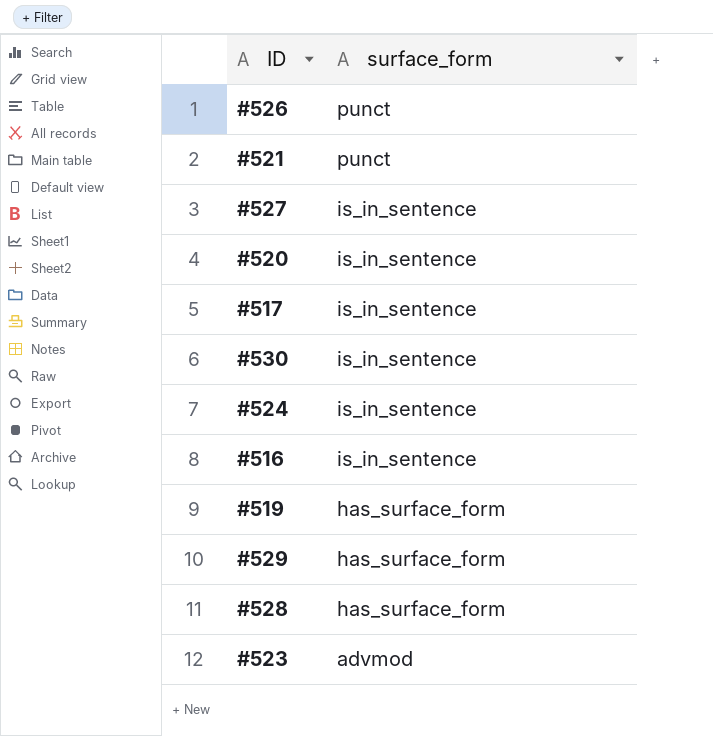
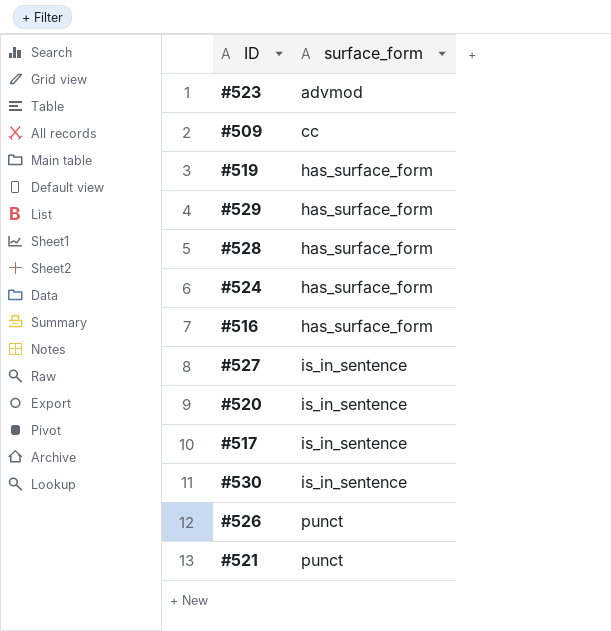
row order: surface_form descending -> surface_form ascending
row #509: none -> cc
#524 | surface_form: is_in_sentence -> has_surface_form
#516 | surface_form: is_in_sentence -> has_surface_form

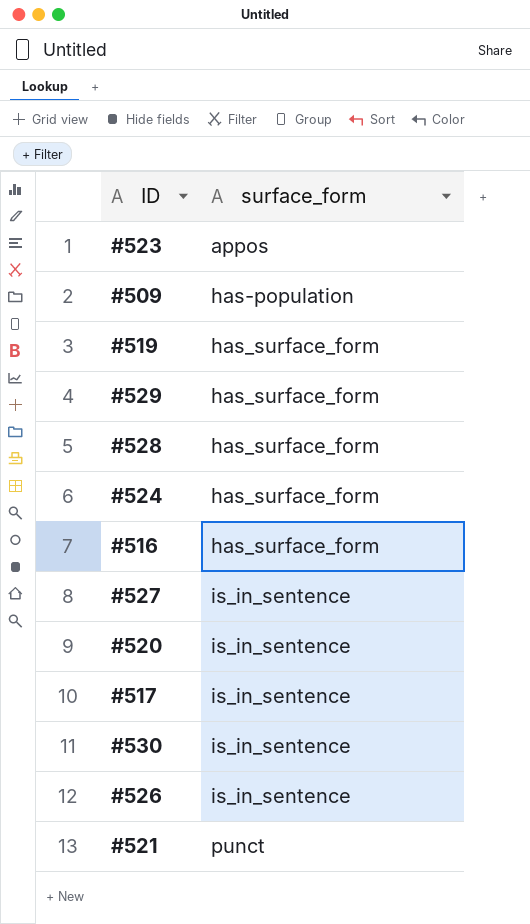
#523 | surface_form: advmod -> appos
#509 | surface_form: cc -> has-population
#526 | surface_form: punct -> is_in_sentence

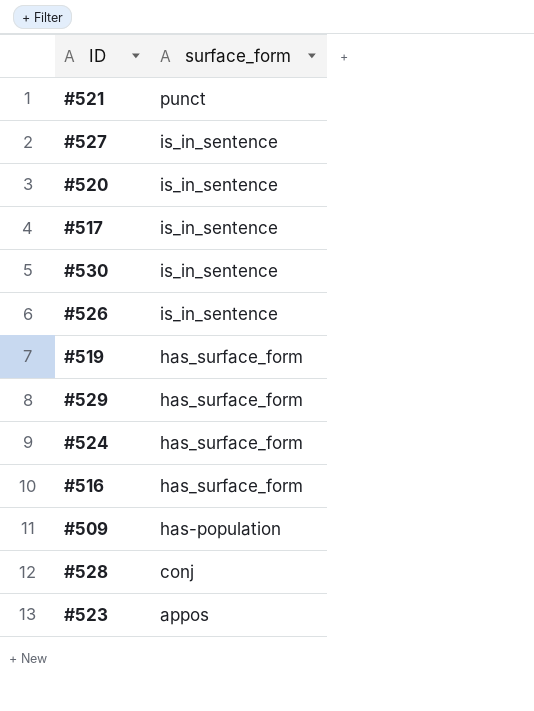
row order: surface_form ascending -> surface_form descending
#528 | surface_form: has_surface_form -> conj

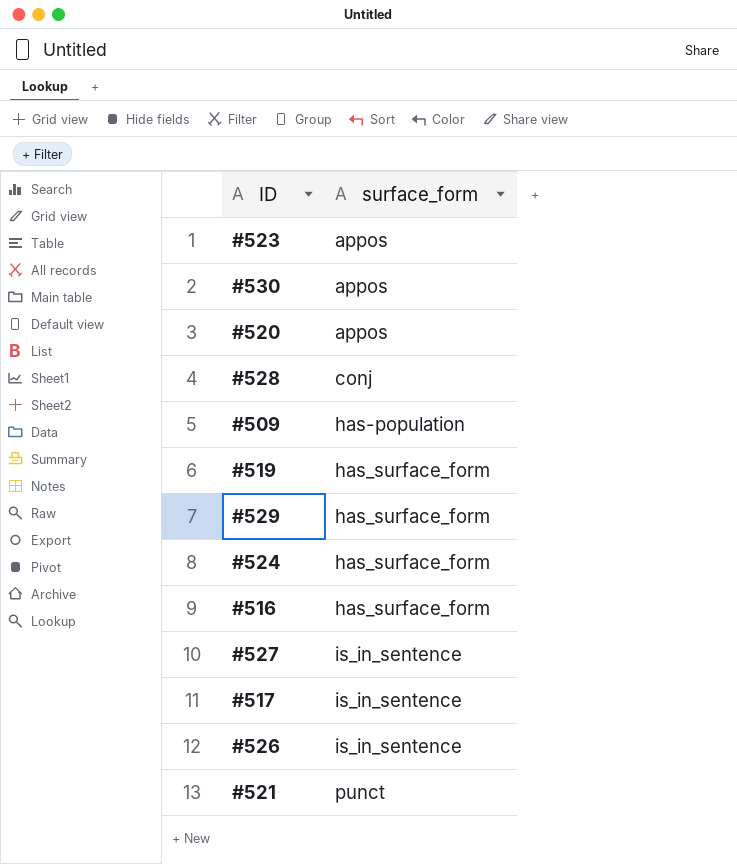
row order: surface_form descending -> surface_form ascending
#530 | surface_form: is_in_sentence -> appos
#520 | surface_form: is_in_sentence -> appos

